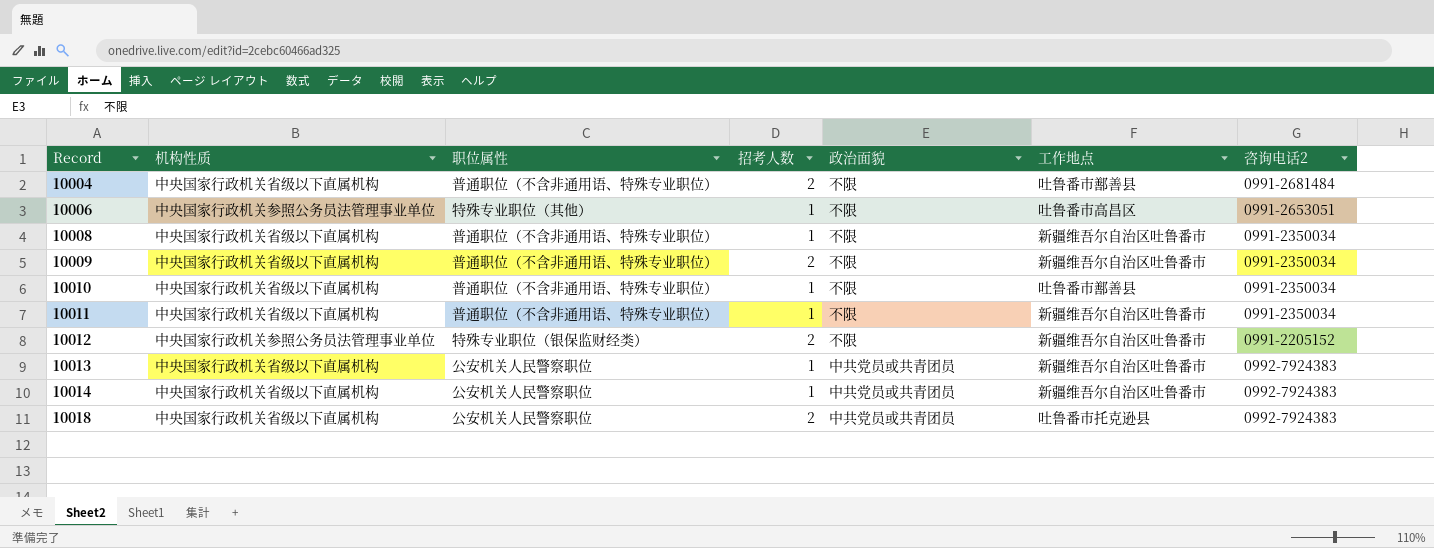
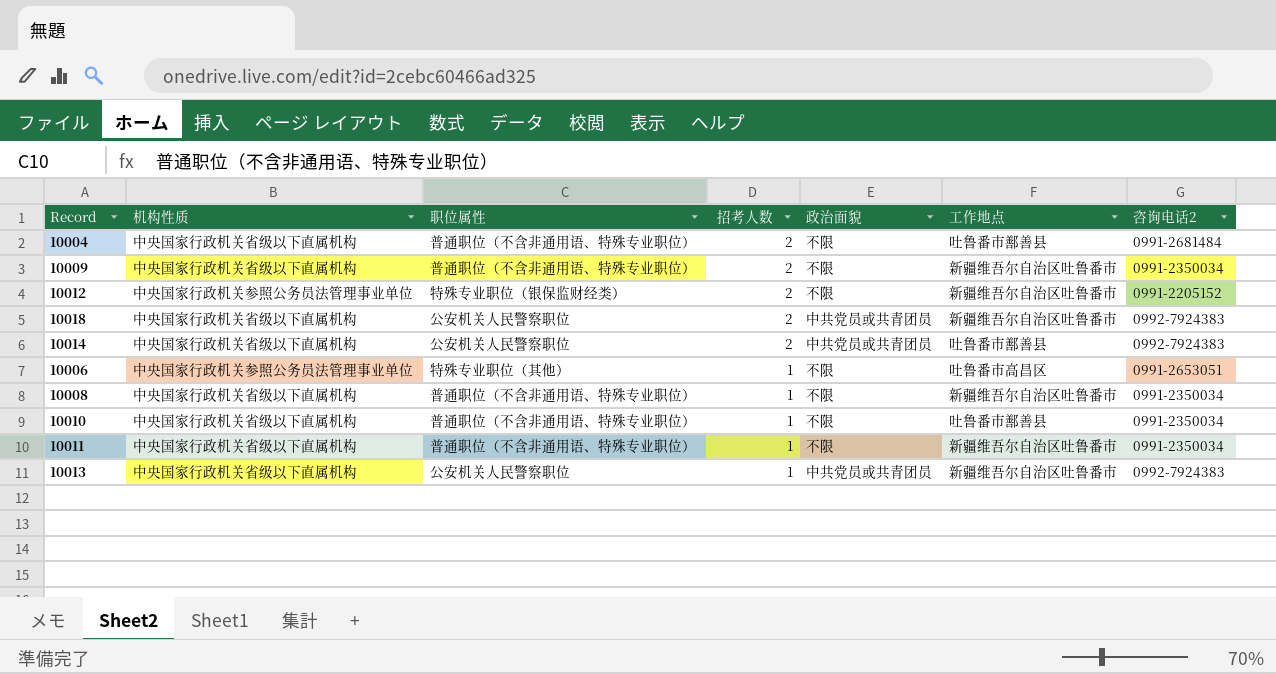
row order: Record ascending -> 招考人数 descending
10018 | 工作地点: 吐鲁番市托克逊县 -> 新疆维吾尔自治区吐鲁番市
10014 | 招考人数: 1 -> 2
10014 | 工作地点: 新疆维吾尔自治区吐鲁番市 -> 吐鲁番市鄯善县

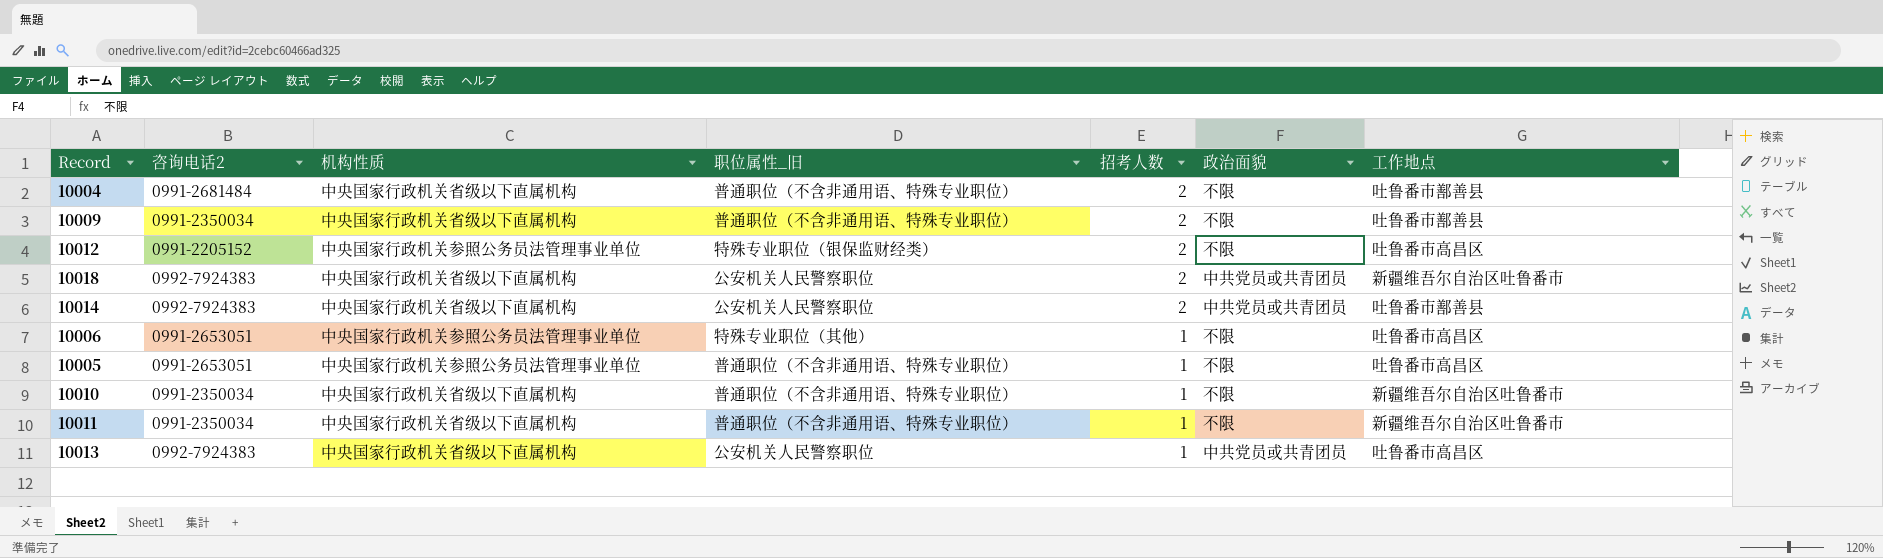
column 咨询电话2 | position: 7 -> 2
column name: 职位属性 -> 职位属性_旧
row 10008: 中央国家行政机关省级以下直属机构 | 普通职位（不含非通用语、特殊专业职位） | 1 | 不限 | 新疆维吾尔自治区吐鲁番市 | 0991-2350034 -> none
10009 | 工作地点: 新疆维吾尔自治区吐鲁番市 -> 吐鲁番市鄯善县
10012 | 工作地点: 新疆维吾尔自治区吐鲁番市 -> 吐鲁番市高昌区
row 10005: none -> 0991-2653051 | 中央国家行政机关参照公务员法管理事业单位 | 普通职位（不含非通用语、特殊专业职位） | 1 | 不限 | 吐鲁番市高昌区
10010 | 工作地点: 吐鲁番市鄯善县 -> 新疆维吾尔自治区吐鲁番市
10013 | 工作地点: 新疆维吾尔自治区吐鲁番市 -> 吐鲁番市高昌区

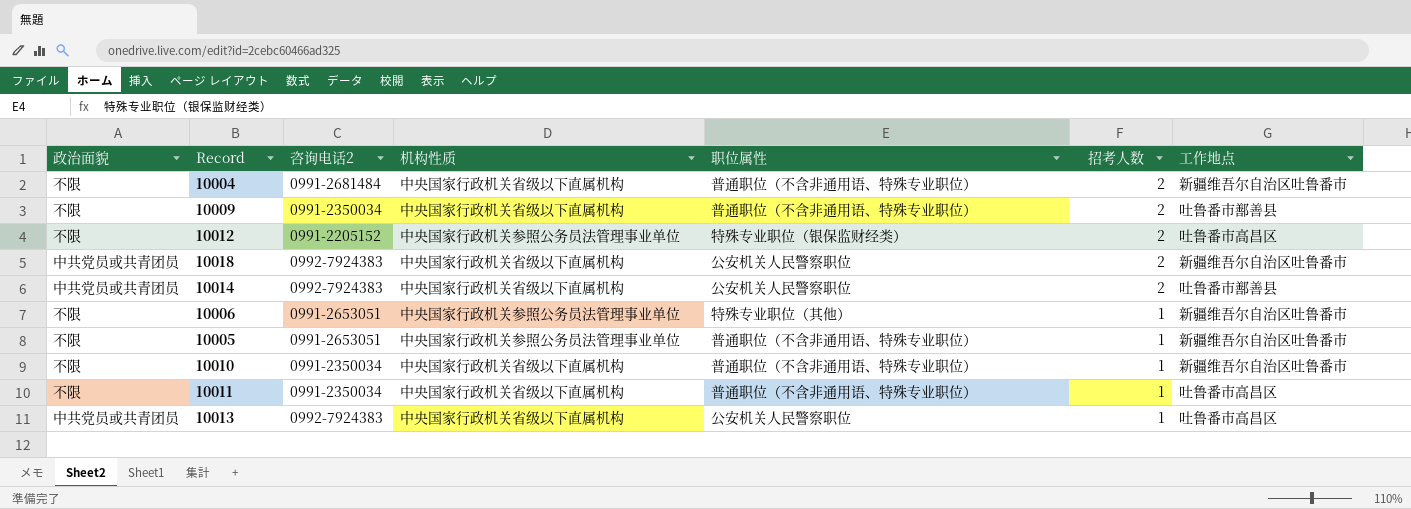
column 政治面貌 | position: 6 -> 1
column name: 职位属性_旧 -> 职位属性
10004 | 工作地点: 吐鲁番市鄯善县 -> 新疆维吾尔自治区吐鲁番市
10006 | 工作地点: 吐鲁番市高昌区 -> 新疆维吾尔自治区吐鲁番市
10005 | 工作地点: 吐鲁番市高昌区 -> 新疆维吾尔自治区吐鲁番市
10011 | 工作地点: 新疆维吾尔自治区吐鲁番市 -> 吐鲁番市高昌区

